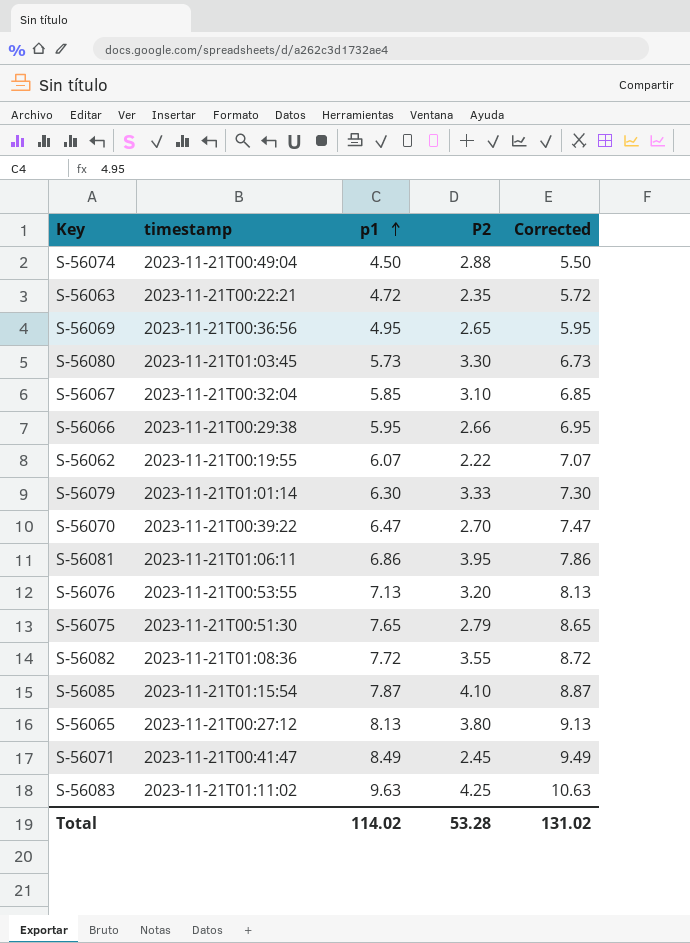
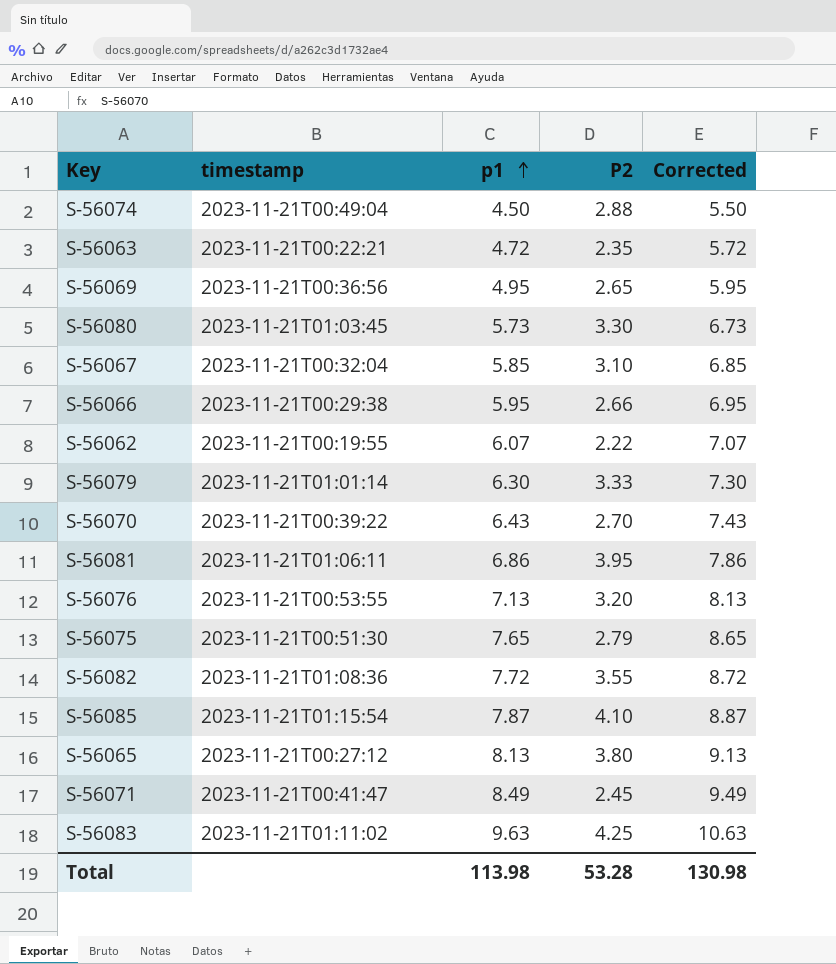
S-56070 | p1: 6.47 -> 6.43
S-56070 | Corrected: 7.47 -> 7.43
Total | p1: 114.02 -> 113.98
Total | Corrected: 131.02 -> 130.98

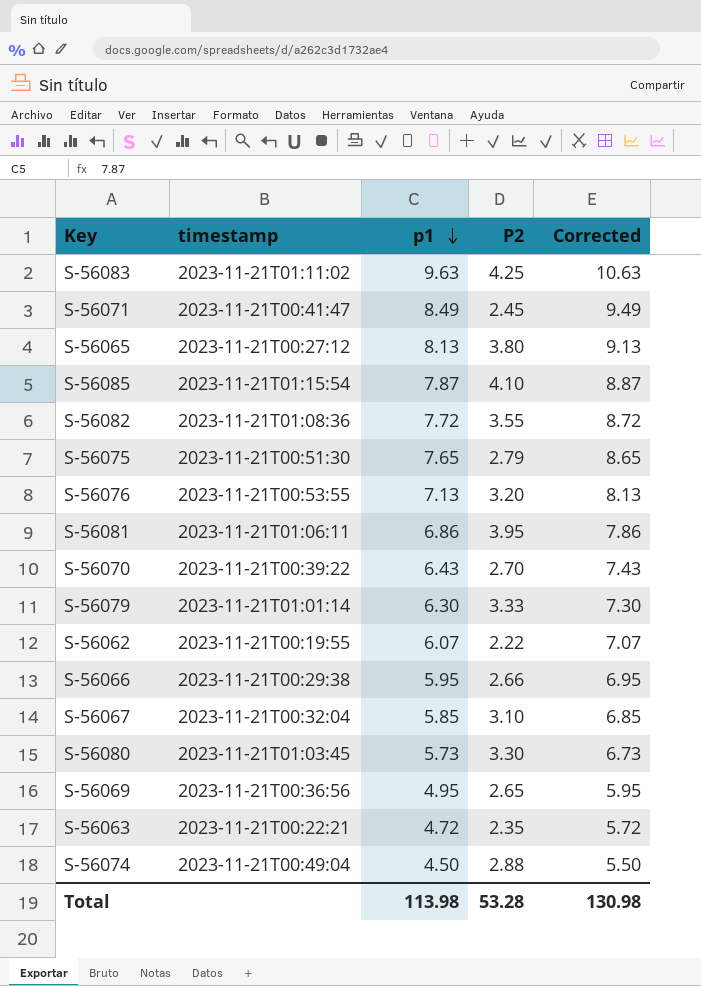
row order: p1 ascending -> p1 descending

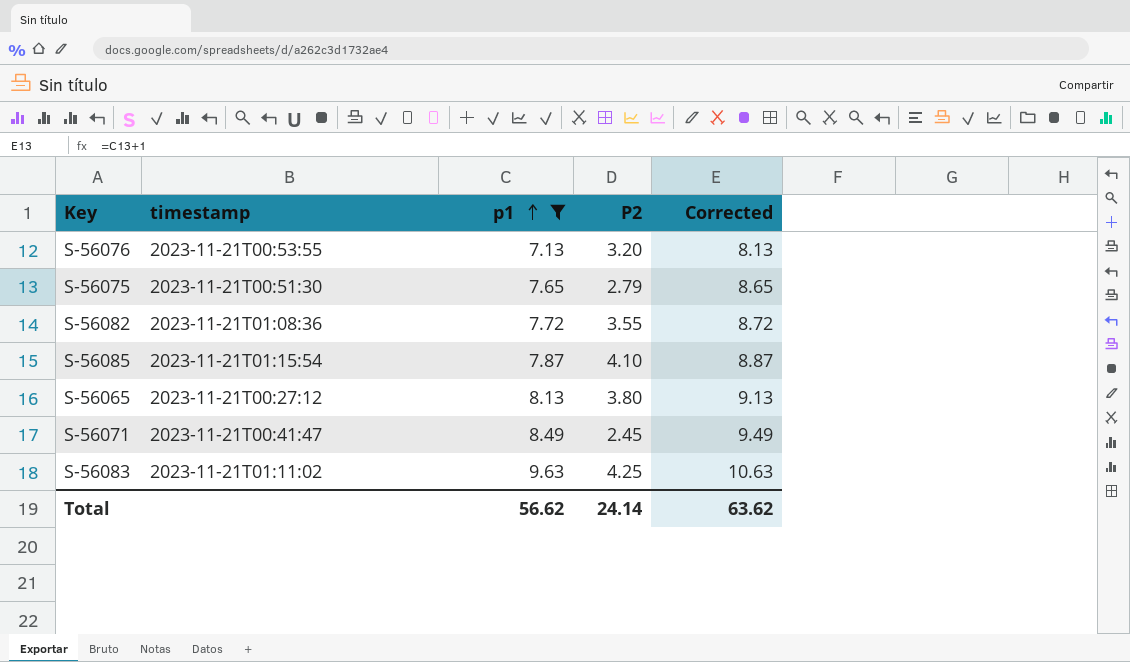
filter: none -> p1 >= 7.13
row order: p1 descending -> p1 ascending
Total | p1: 113.98 -> 56.62
Total | P2: 53.28 -> 24.14
Total | Corrected: 130.98 -> 63.62

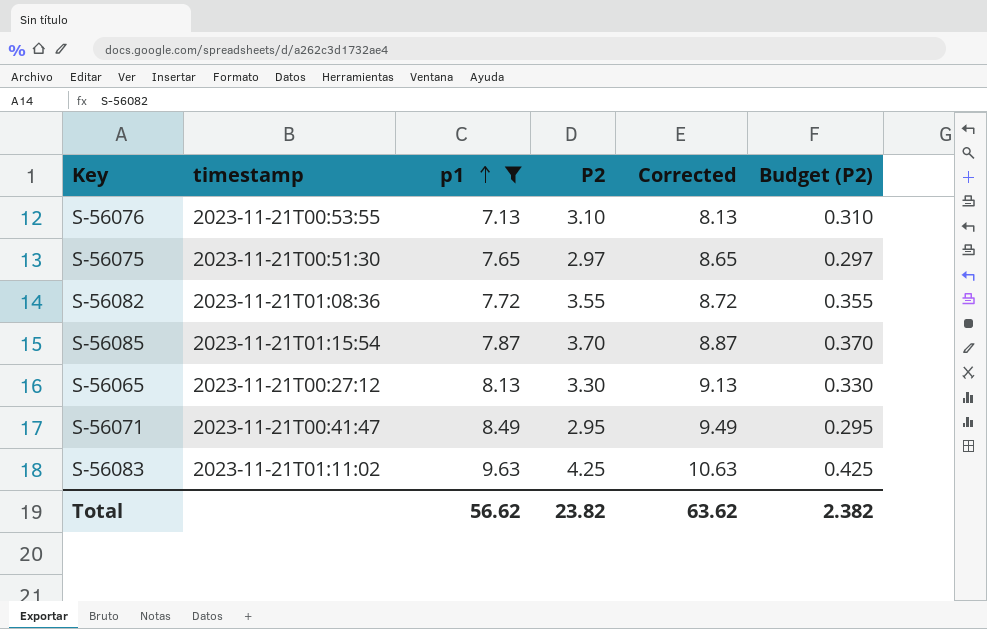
column Budget (P2) | formula: none -> [P2] * 0.1
S-56076 | P2: 3.20 -> 3.10
S-56075 | P2: 2.79 -> 2.97
S-56085 | P2: 4.10 -> 3.70
S-56065 | P2: 3.80 -> 3.30
S-56071 | P2: 2.45 -> 2.95
Total | P2: 24.14 -> 23.82

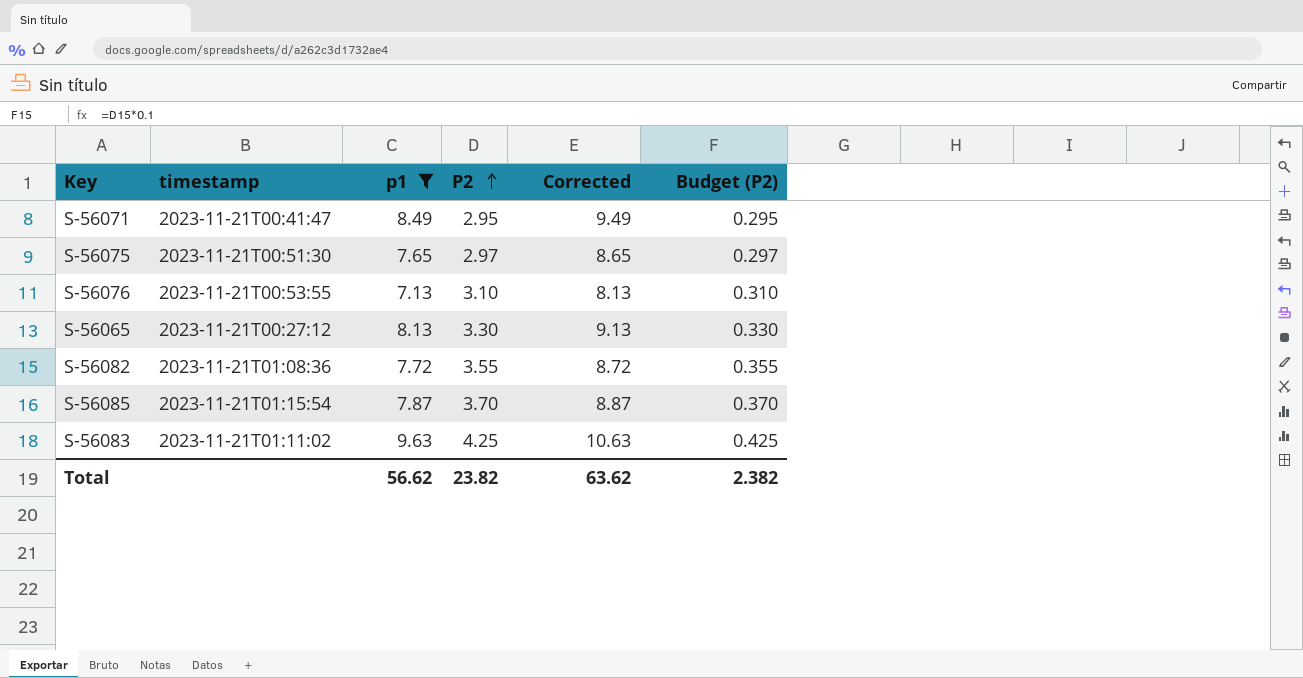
row order: p1 ascending -> P2 ascending

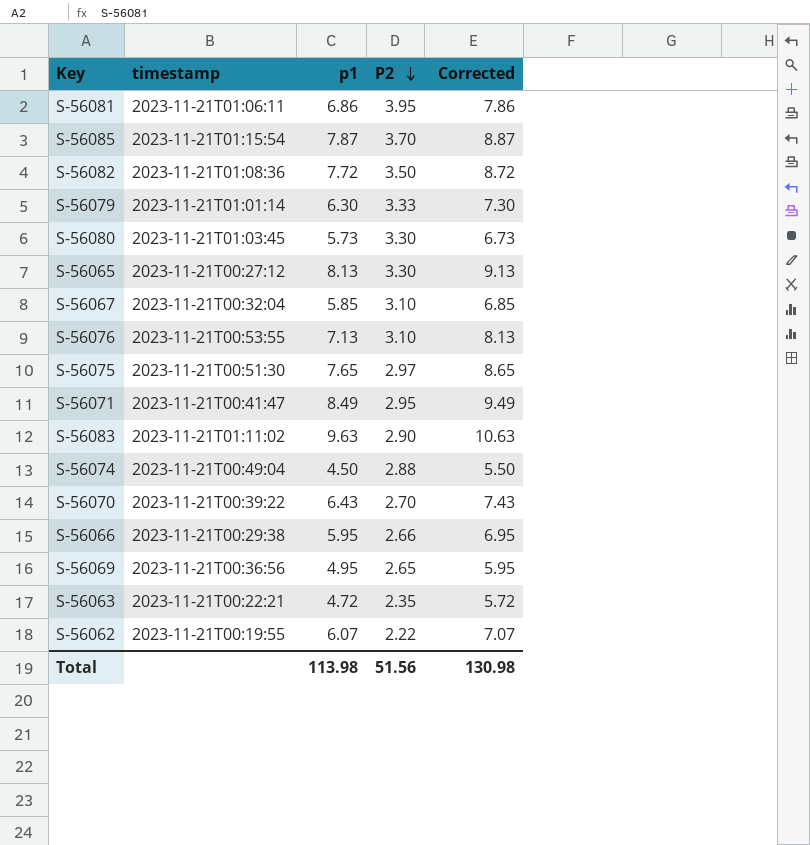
filter: p1 >= 7.13 -> none
row order: P2 ascending -> P2 descending
column Budget (P2) | formula: [P2] * 0.1 -> none
S-56082 | P2: 3.55 -> 3.50
S-56083 | P2: 4.25 -> 2.90
Total | p1: 56.62 -> 113.98
Total | P2: 23.82 -> 51.56
Total | Corrected: 63.62 -> 130.98

